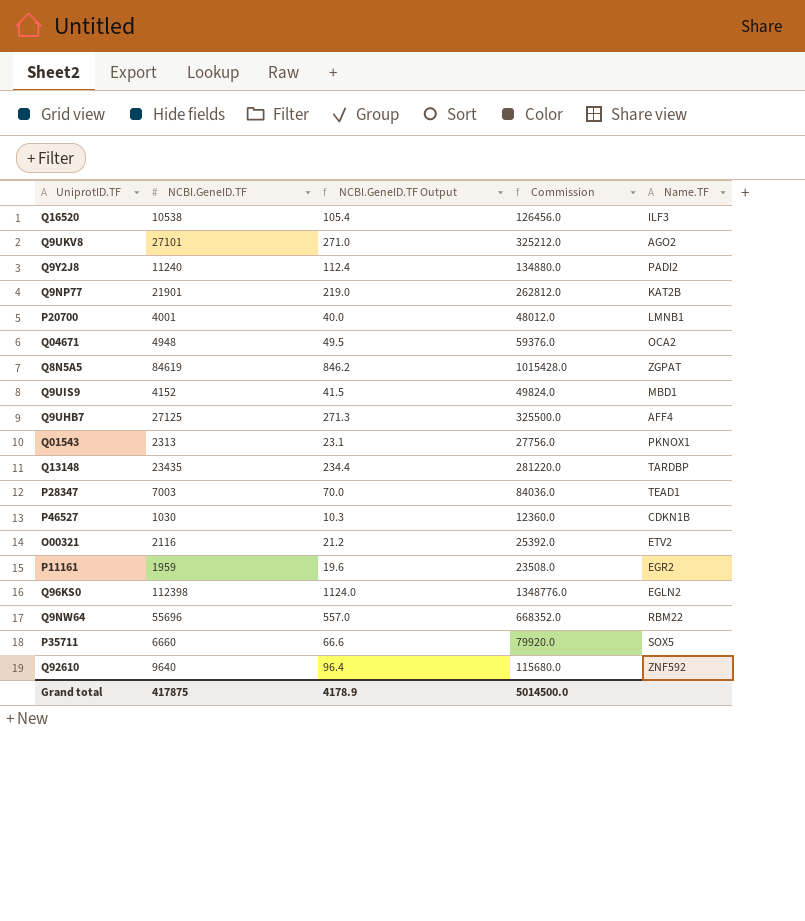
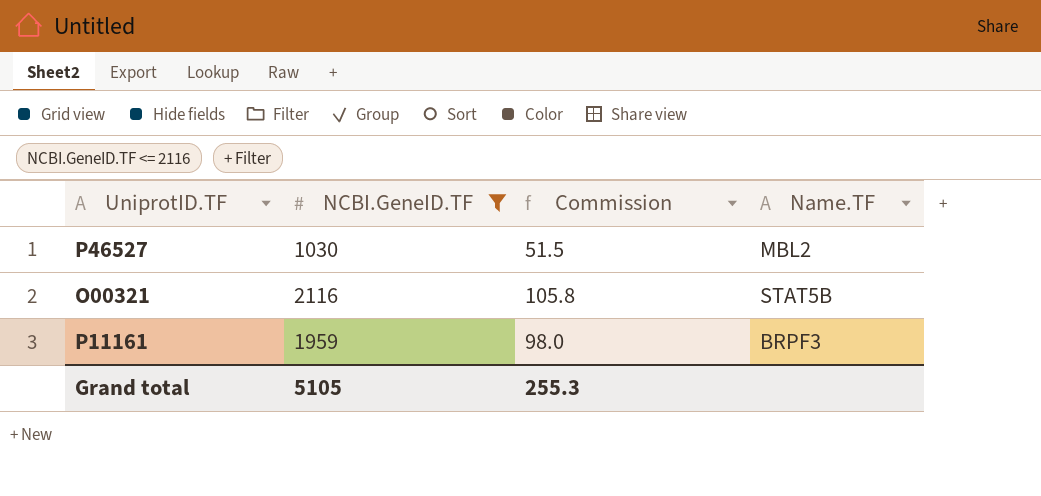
filter: none -> NCBI.GeneID.TF <= 2116
column NCBI.GeneID.TF Output | formula: [NCBI.GeneID.TF] * 0.01 -> none
column Commission | formula: [NCBI.GeneID.TF] * 12 -> [NCBI.GeneID.TF] * 0.05
P46527 | Name.TF: CDKN1B -> MBL2
O00321 | Name.TF: ETV2 -> STAT5B
P11161 | Name.TF: EGR2 -> BRPF3
Grand total | NCBI.GeneID.TF: 417875 -> 5105
Grand total | Commission: 5014500.0 -> 255.3

